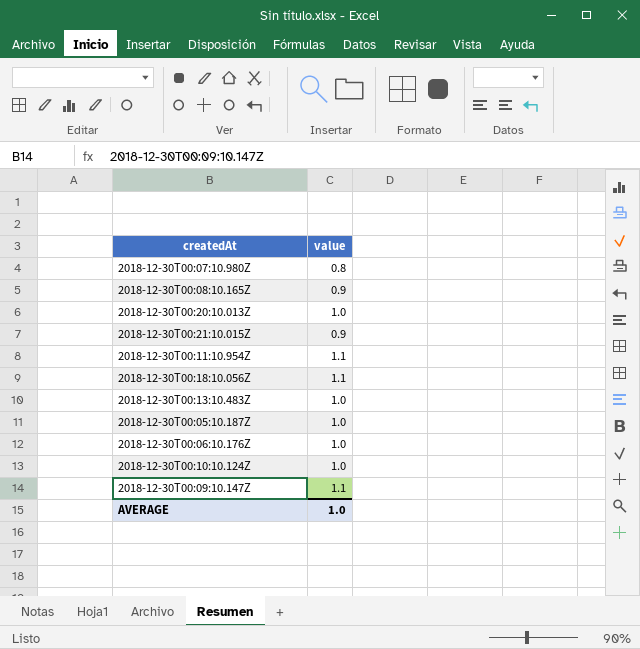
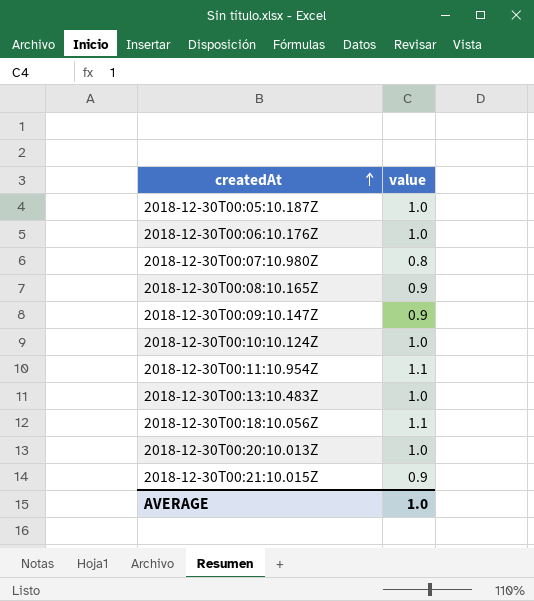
row order: none -> createdAt ascending
2018-12-30T00:09:10.147Z | value: 1.1 -> 0.9

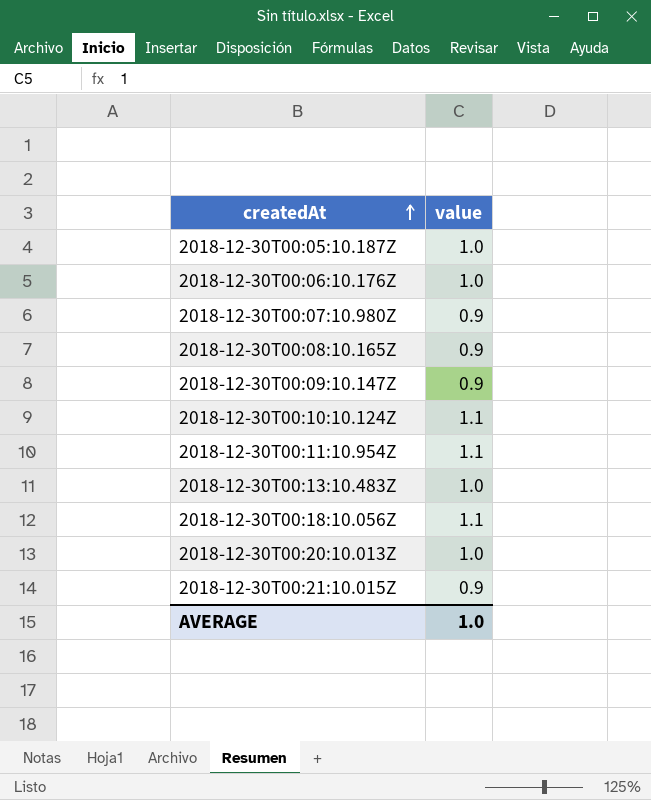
2018-12-30T00:07:10.980Z | value: 0.8 -> 0.9
2018-12-30T00:10:10.124Z | value: 1.0 -> 1.1

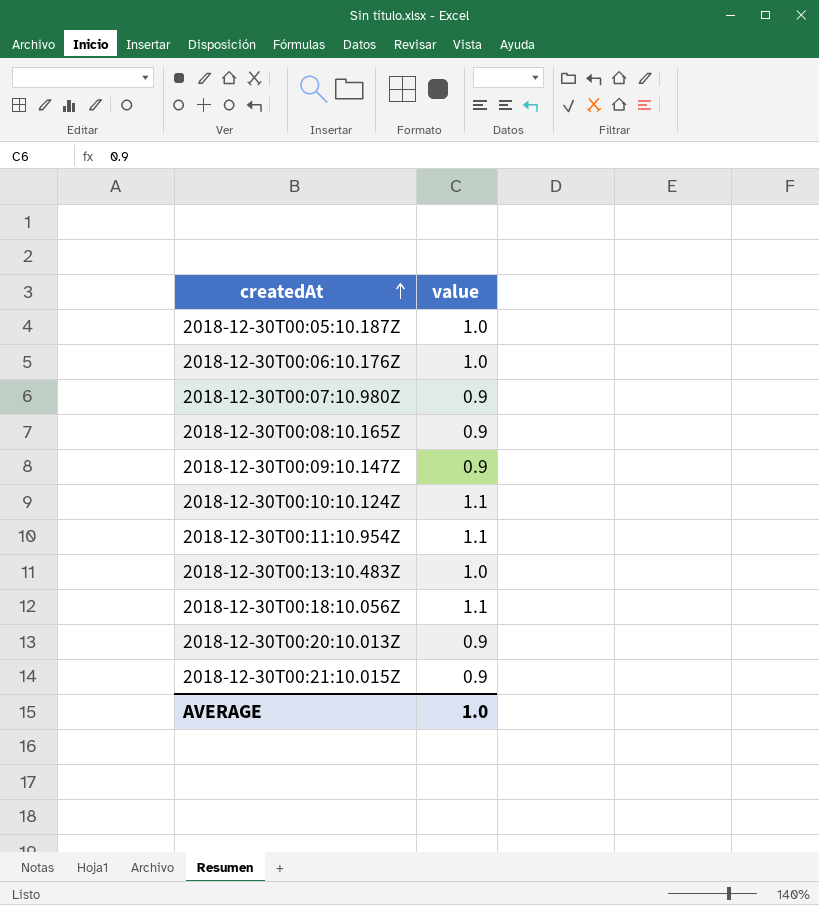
2018-12-30T00:20:10.013Z | value: 1.0 -> 0.9

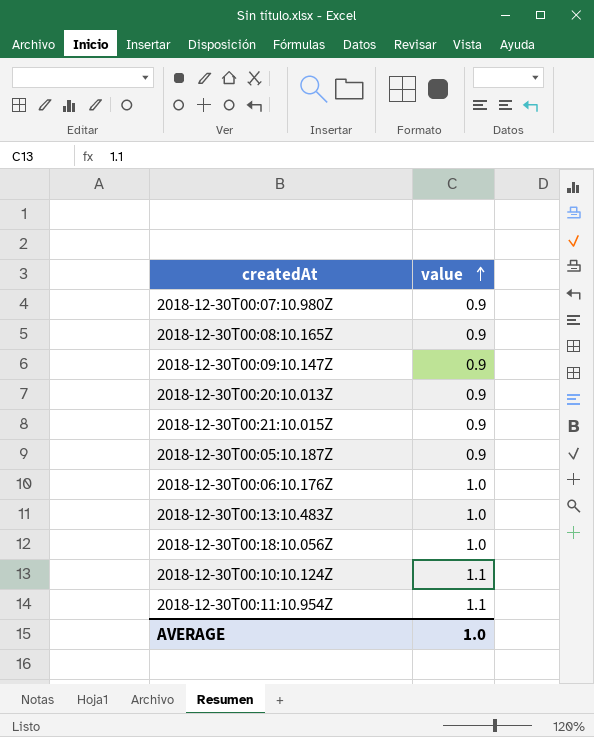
row order: createdAt ascending -> value ascending
2018-12-30T00:05:10.187Z | value: 1.0 -> 0.9
2018-12-30T00:18:10.056Z | value: 1.1 -> 1.0

